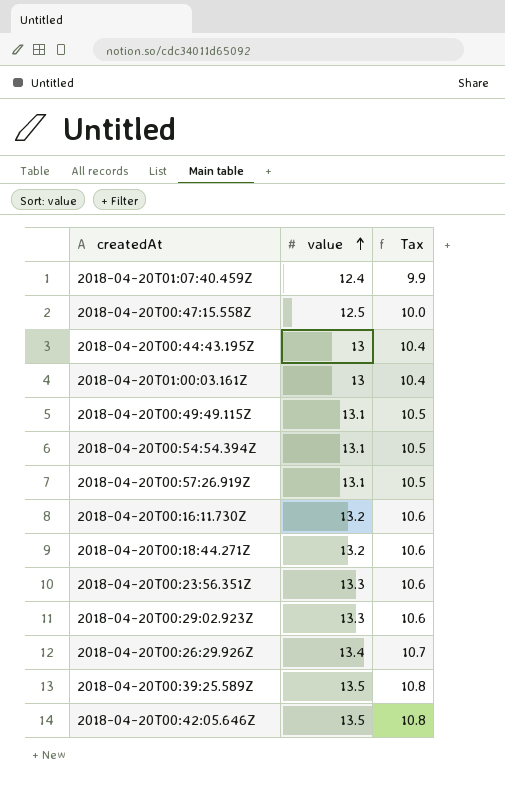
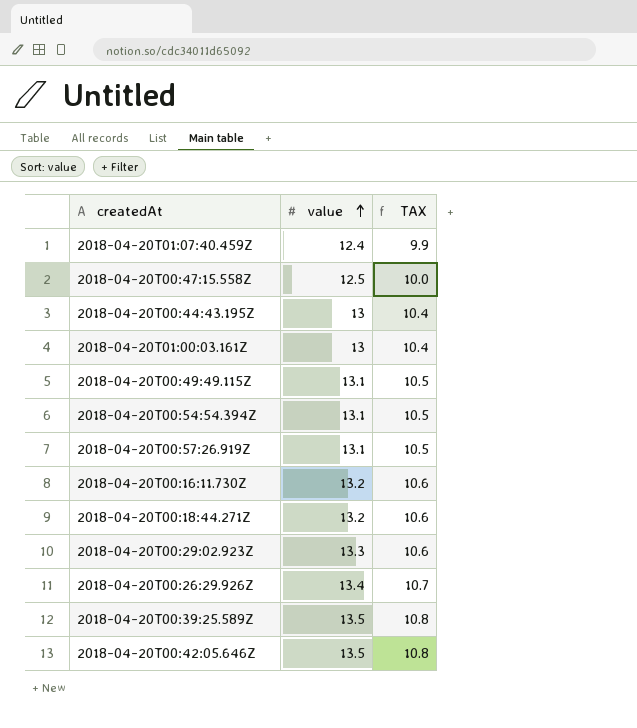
column name: Tax -> TAX
row 2018-04-20T00:23:56.351Z: 13.3 | 10.6 -> none

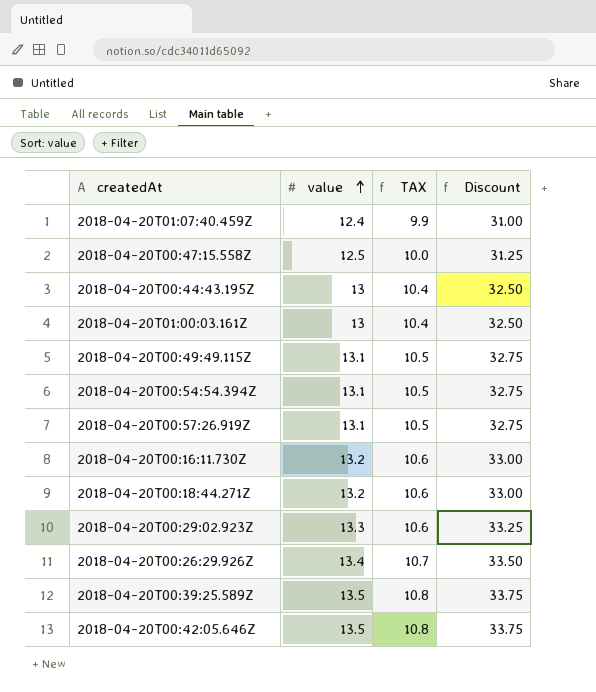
column Discount | formula: none -> [value] * 2.5

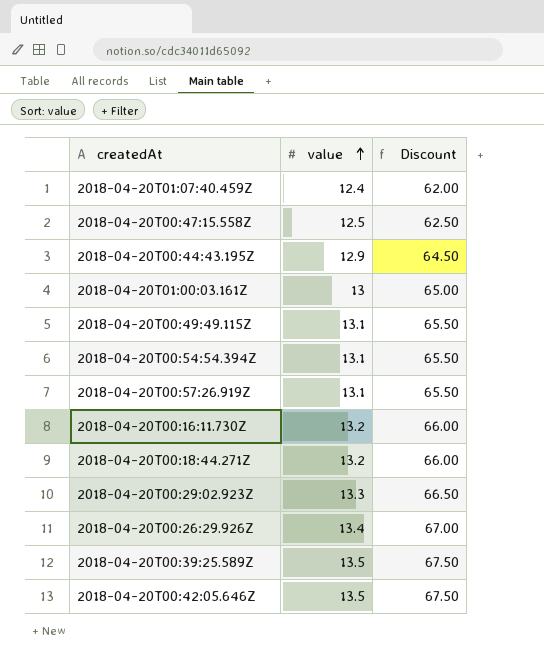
column TAX | formula: [value] * 0.8 -> none
column Discount | formula: [value] * 2.5 -> [value] * 5
2018-04-20T00:44:43.195Z | value: 13 -> 12.9

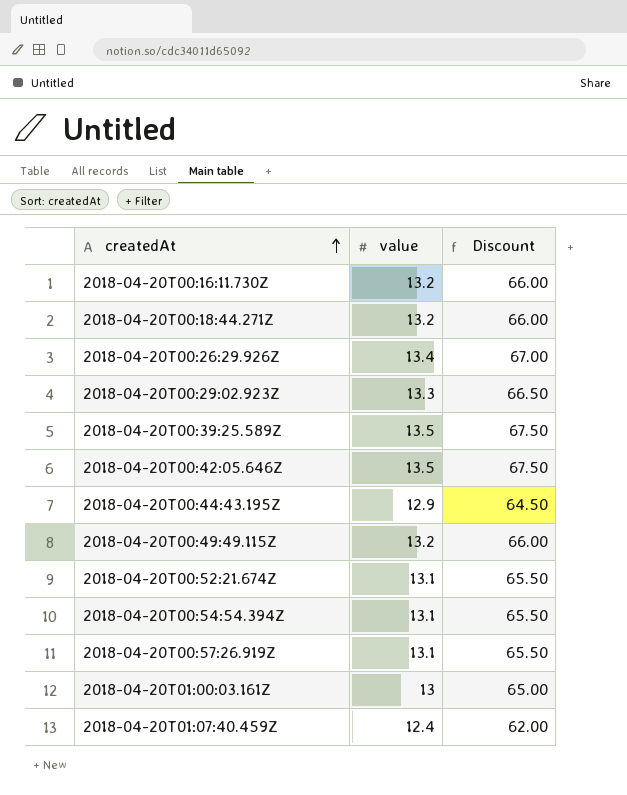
row order: value ascending -> createdAt ascending
row 2018-04-20T00:47:15.558Z: 12.5 | 62.50 -> none
2018-04-20T00:49:49.115Z | value: 13.1 -> 13.2
2018-04-20T00:49:49.115Z | Discount: 65.50 -> 66.00
row 2018-04-20T00:52:21.674Z: none -> 13.1 | 65.50

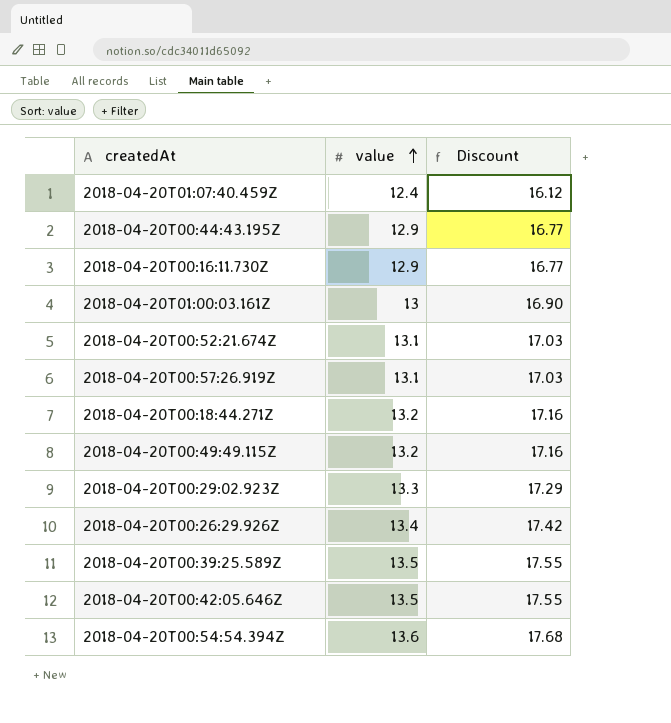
row order: createdAt ascending -> value ascending
column Discount | formula: [value] * 5 -> [value] * 1.3
2018-04-20T00:16:11.730Z | value: 13.2 -> 12.9
2018-04-20T00:54:54.394Z | value: 13.1 -> 13.6

